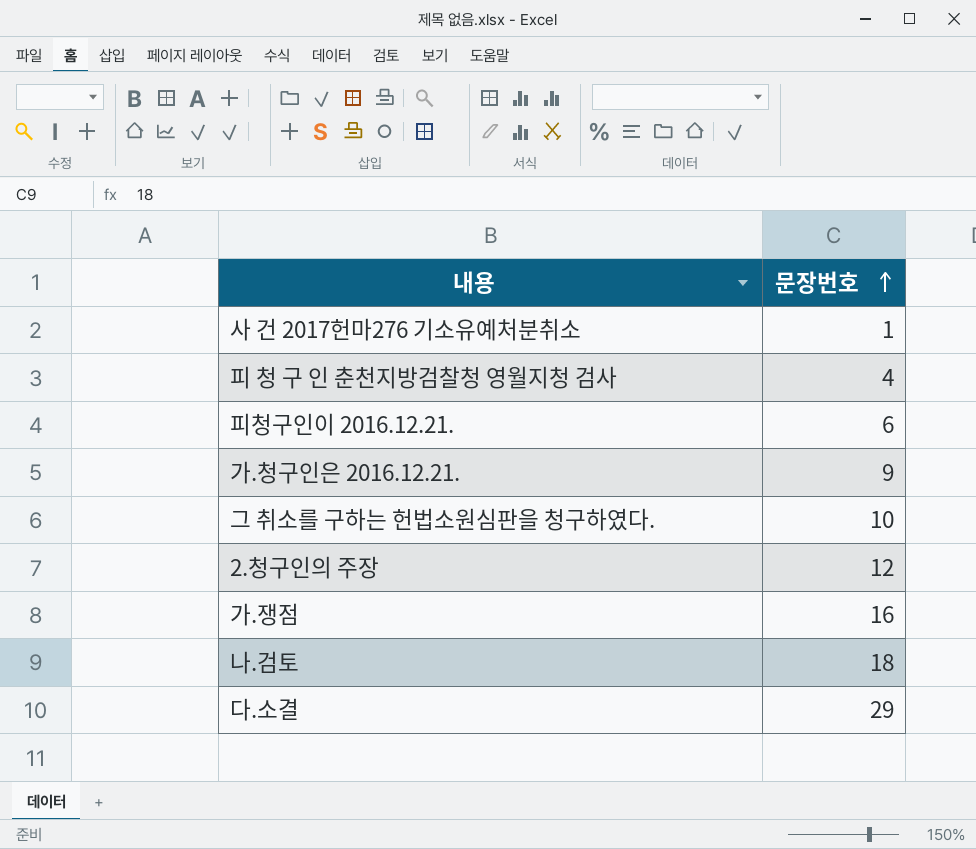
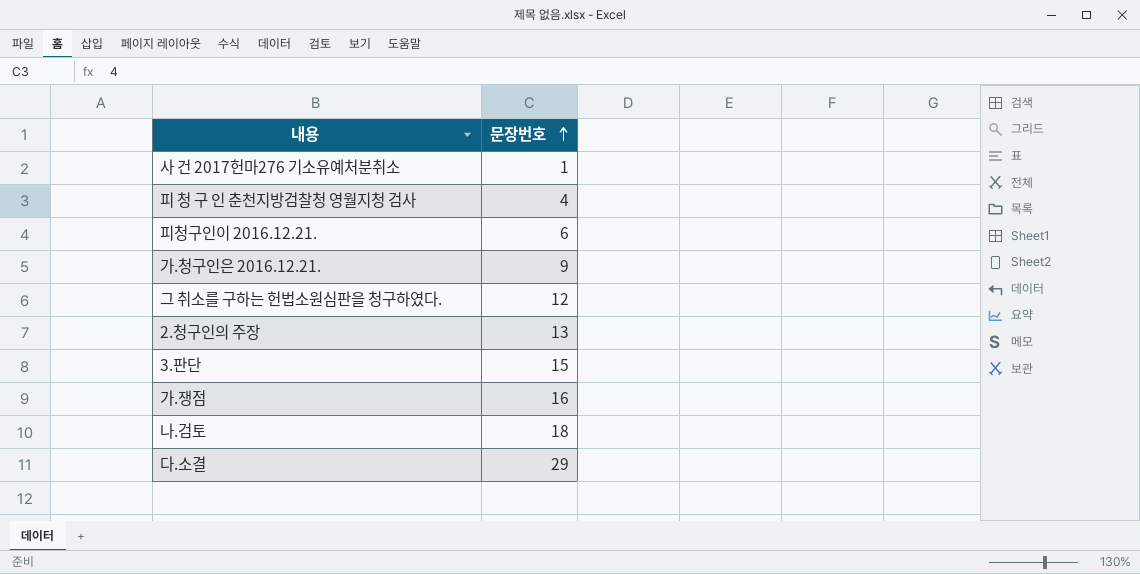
그 취소를 구하는 헌법소원심판을 청구하였다. | 문장번호: 10 -> 12
2.청구인의 주장 | 문장번호: 12 -> 13
row 3.판단: none -> 15

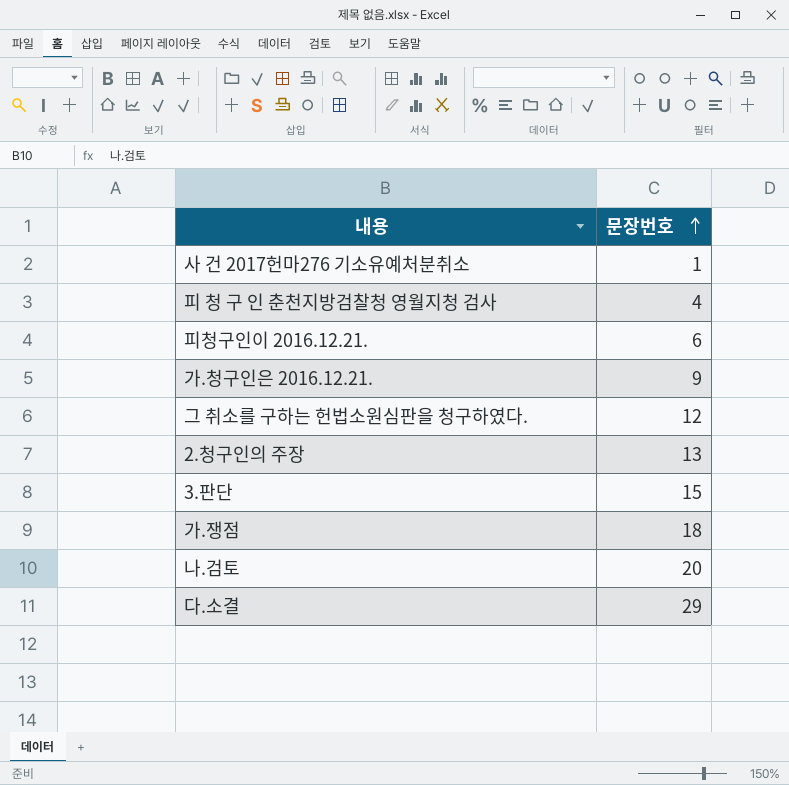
가.쟁점 | 문장번호: 16 -> 18
나.검토 | 문장번호: 18 -> 20

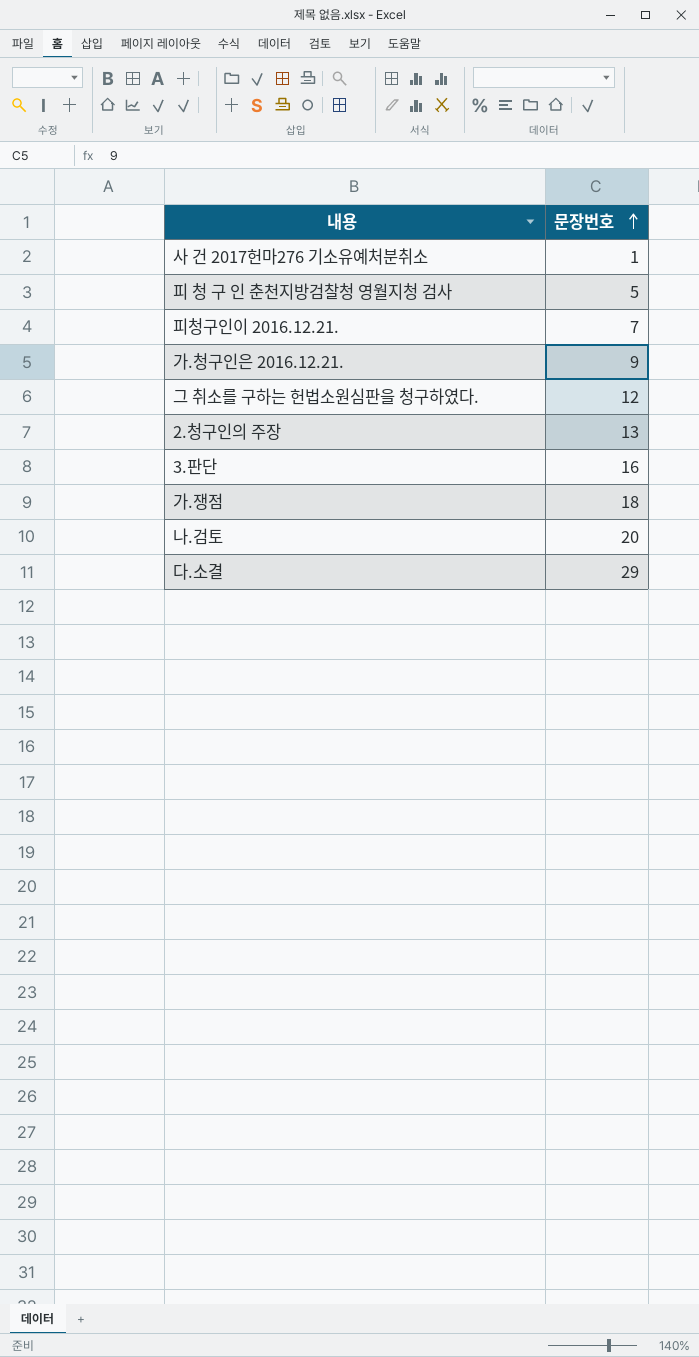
피 청 구 인 춘천지방검찰청 영월지청 검사 | 문장번호: 4 -> 5
피청구인이 2016.12.21. | 문장번호: 6 -> 7
3.판단 | 문장번호: 15 -> 16

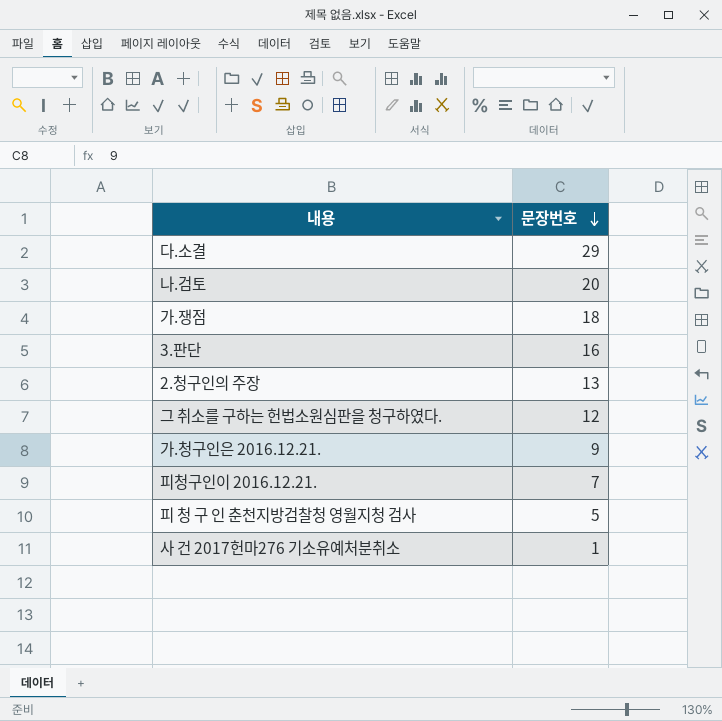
row order: 문장번호 ascending -> 문장번호 descending

